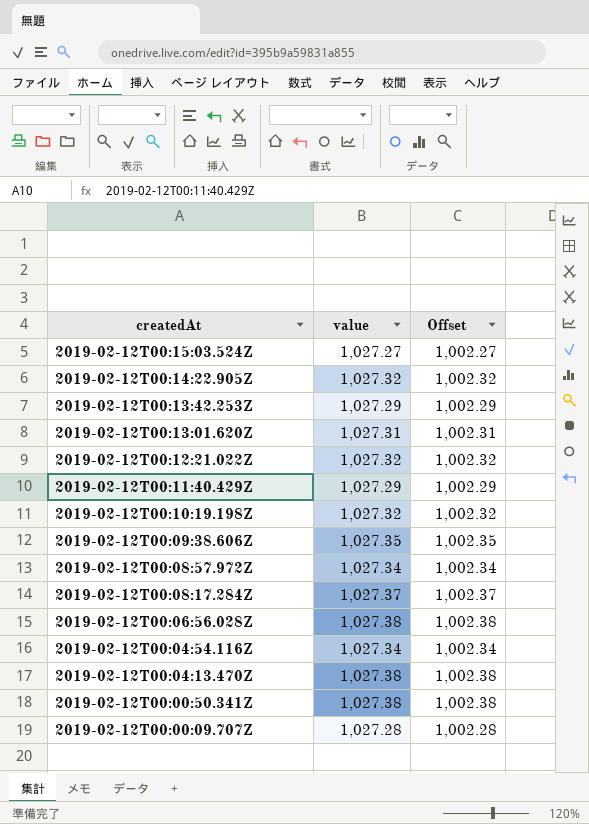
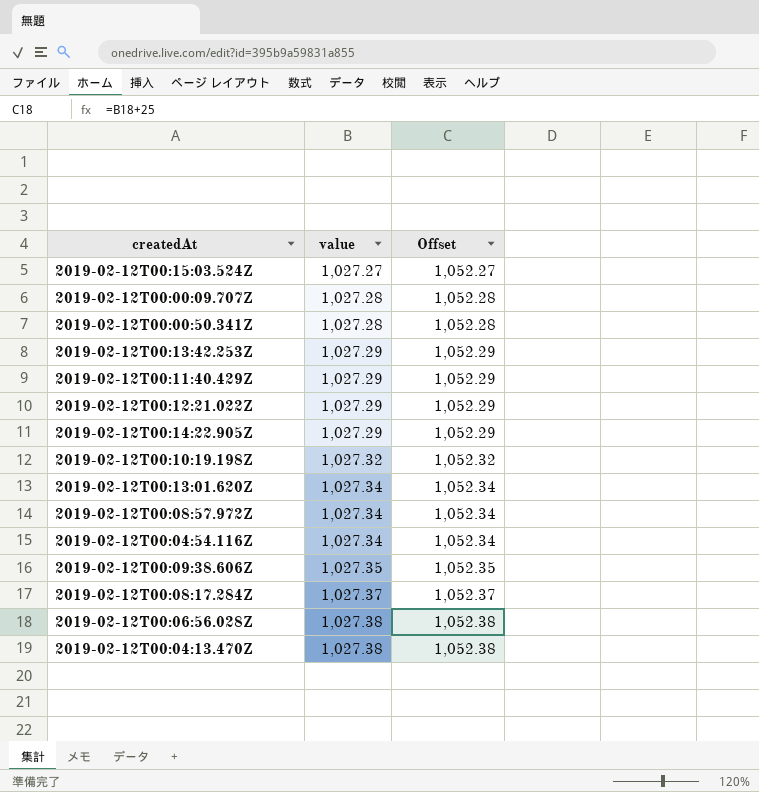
row order: createdAt descending -> value ascending
column Offset | formula: [value] - 25 -> [value] + 25
2019-02-12T00:00:50.341Z | value: 1,027.38 -> 1,027.28
2019-02-12T00:12:21.022Z | value: 1,027.32 -> 1,027.29
2019-02-12T00:14:22.905Z | value: 1,027.32 -> 1,027.29
2019-02-12T00:13:01.620Z | value: 1,027.31 -> 1,027.34

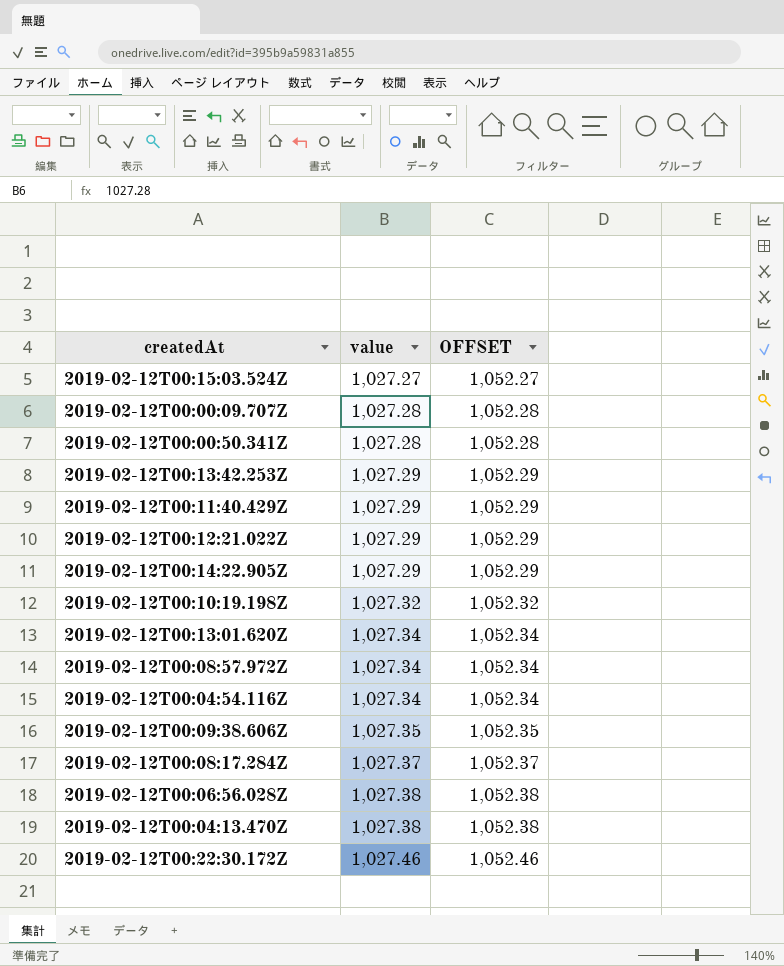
column name: Offset -> OFFSET
row 2019-02-12T00:22:30.172Z: none -> 1,027.46 | 1,052.46

